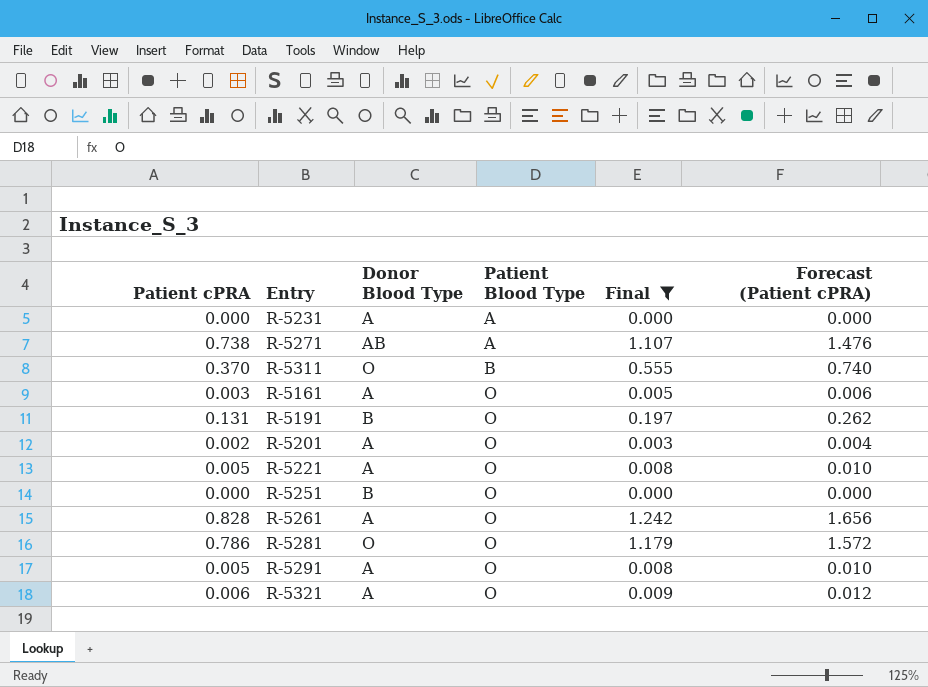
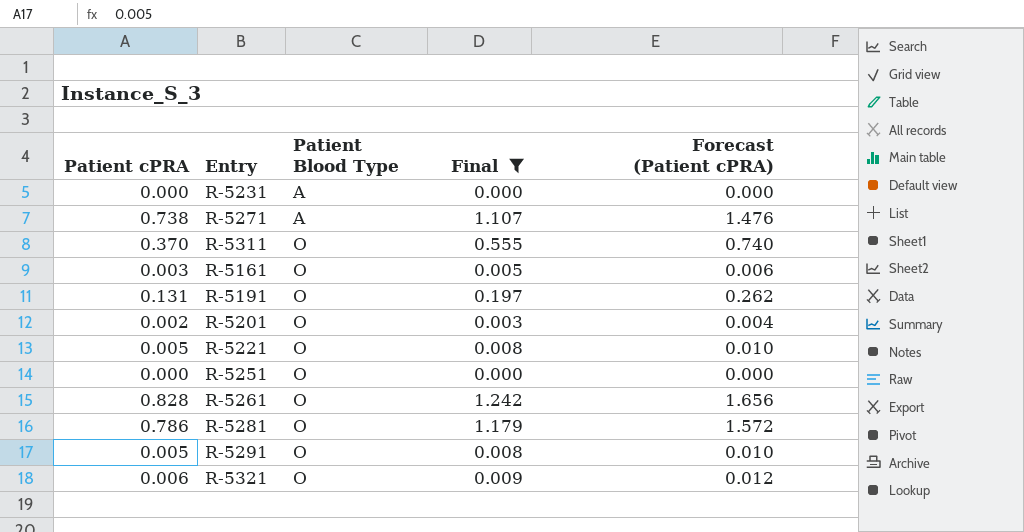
column Donor Blood Type | position: 3 -> none
R-5311 | Patient Blood Type: B -> O

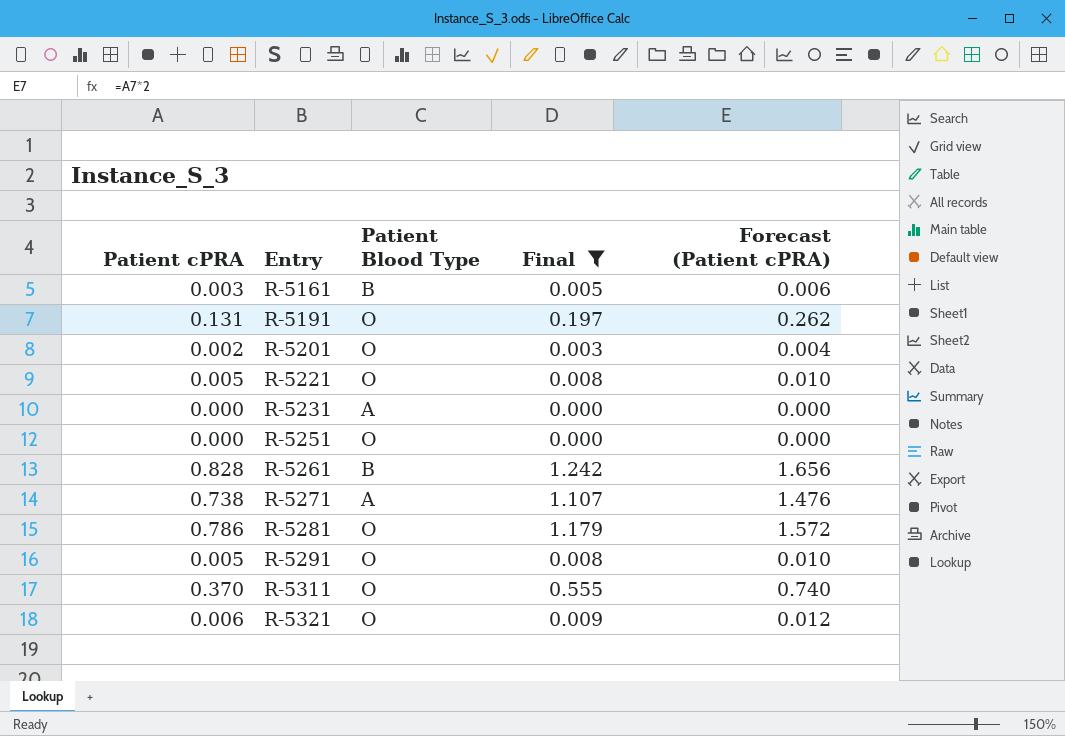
row order: Patient Blood Type ascending -> Entry ascending
R-5161 | Patient Blood Type: O -> B
R-5261 | Patient Blood Type: O -> B

